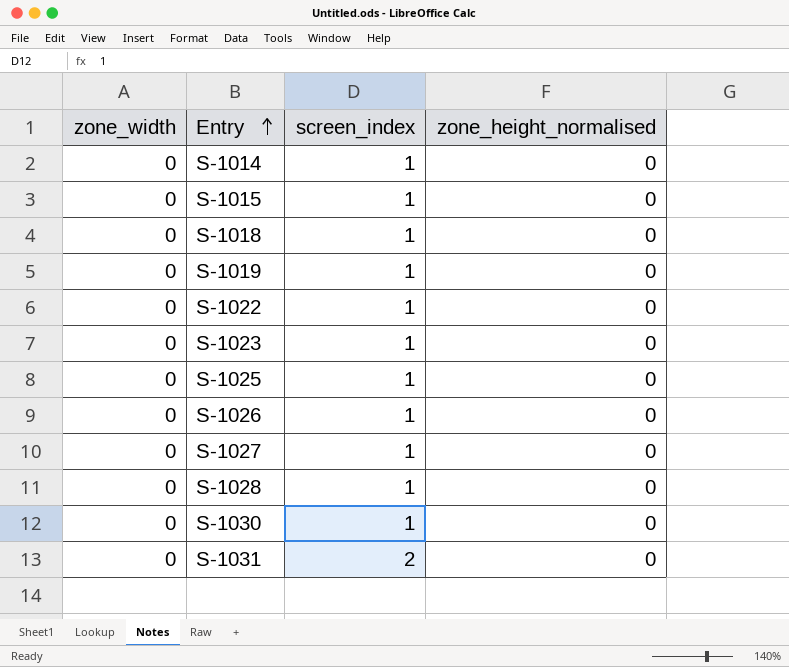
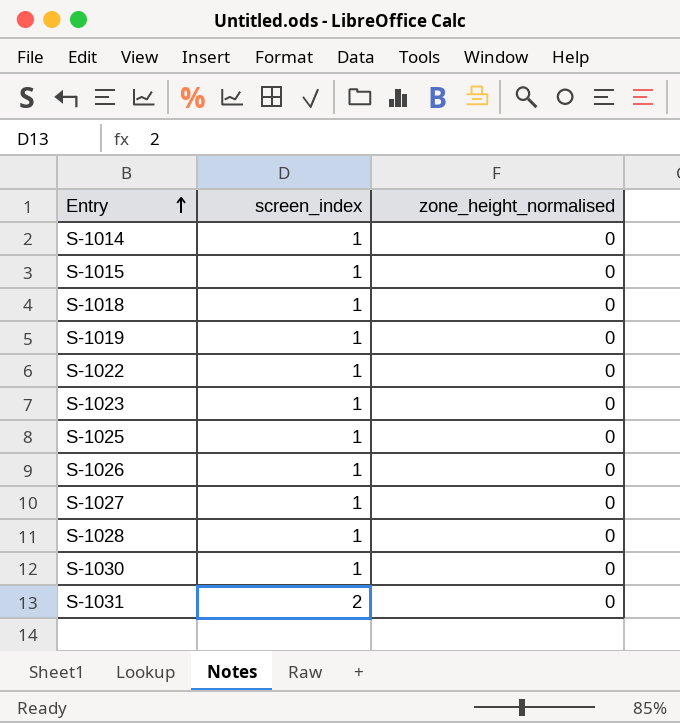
column zone_width | position: 1 -> none

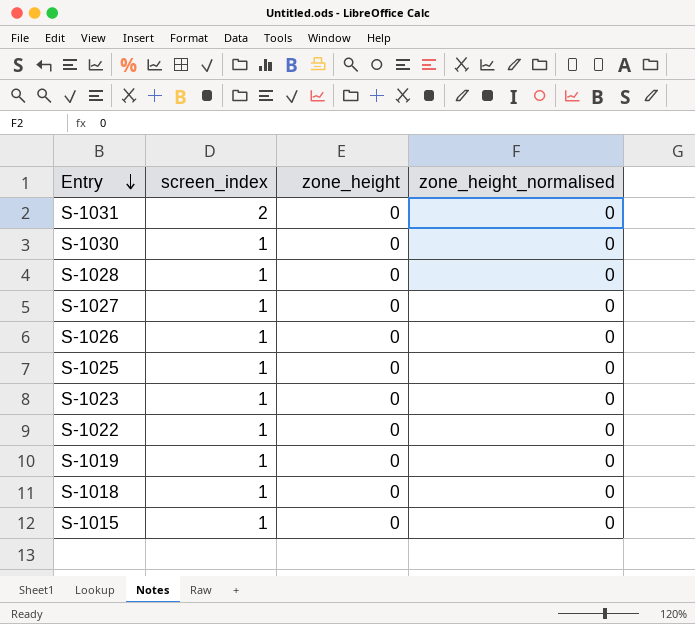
row order: Entry ascending -> Entry descending
column zone_height | position: none -> 3
row S-1014: 1 | 0 -> none

